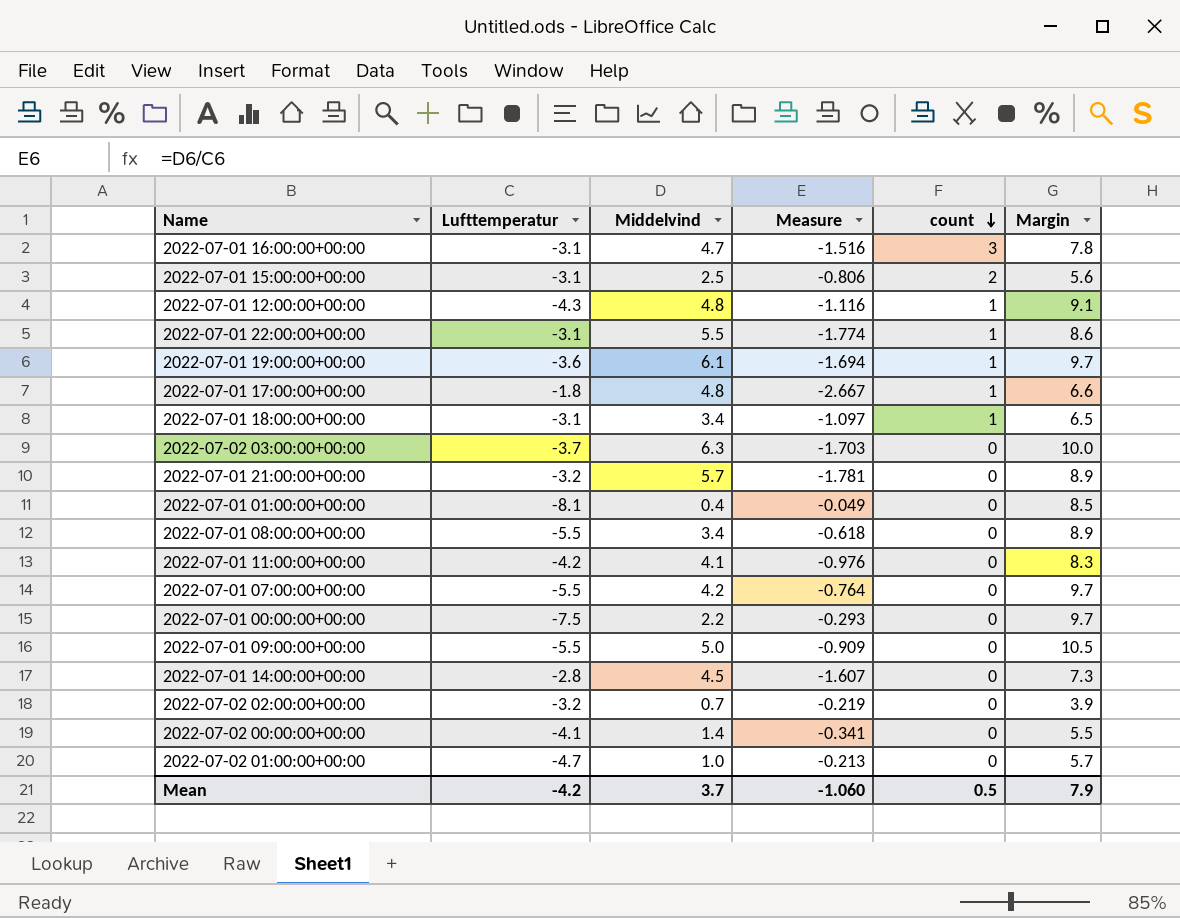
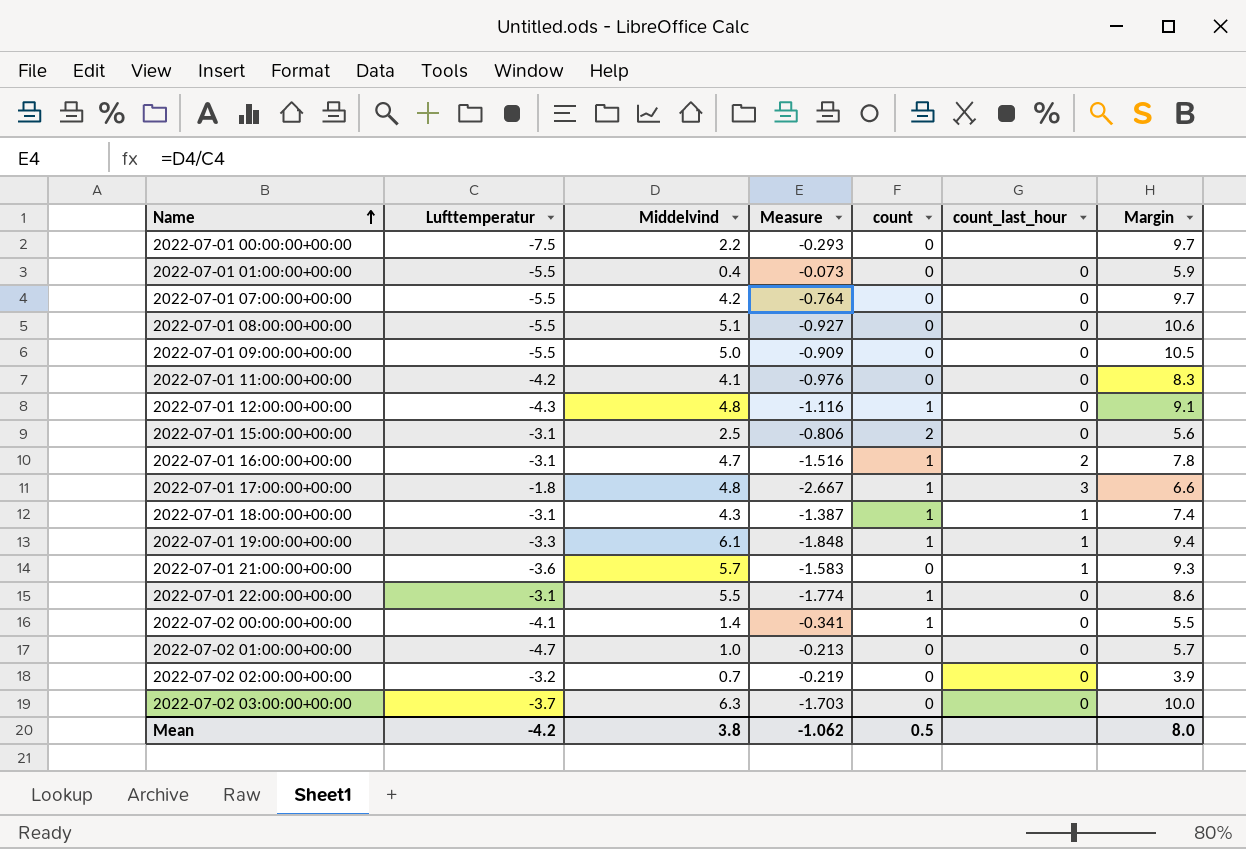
row order: count descending -> Name ascending
column count_last_hour | position: none -> 6
row 2022-07-01 14:00:00+00:00: -2.8 | 4.5 | -1.607 | 0 | 7.3 -> none
2022-07-01 01:00:00+00:00 | Lufttemperatur: -8.1 -> -5.5
2022-07-01 01:00:00+00:00 | Measure: -0.049 -> -0.073
2022-07-01 01:00:00+00:00 | Margin: 8.5 -> 5.9
2022-07-01 08:00:00+00:00 | Middelvind: 3.4 -> 5.1
2022-07-01 08:00:00+00:00 | Measure: -0.618 -> -0.927
2022-07-01 08:00:00+00:00 | Margin: 8.9 -> 10.6
2022-07-01 16:00:00+00:00 | count: 3 -> 1
2022-07-01 18:00:00+00:00 | Middelvind: 3.4 -> 4.3
2022-07-01 18:00:00+00:00 | Measure: -1.097 -> -1.387
2022-07-01 18:00:00+00:00 | Margin: 6.5 -> 7.4
2022-07-01 19:00:00+00:00 | Lufttemperatur: -3.6 -> -3.3
2022-07-01 19:00:00+00:00 | Measure: -1.694 -> -1.848
2022-07-01 19:00:00+00:00 | Margin: 9.7 -> 9.4
2022-07-01 21:00:00+00:00 | Lufttemperatur: -3.2 -> -3.6
2022-07-01 21:00:00+00:00 | Measure: -1.781 -> -1.583
2022-07-01 21:00:00+00:00 | Margin: 8.9 -> 9.3
2022-07-02 00:00:00+00:00 | count: 0 -> 1
Mean | Middelvind: 3.7 -> 3.8
Mean | Measure: -1.060 -> -1.062
Mean | Margin: 7.9 -> 8.0

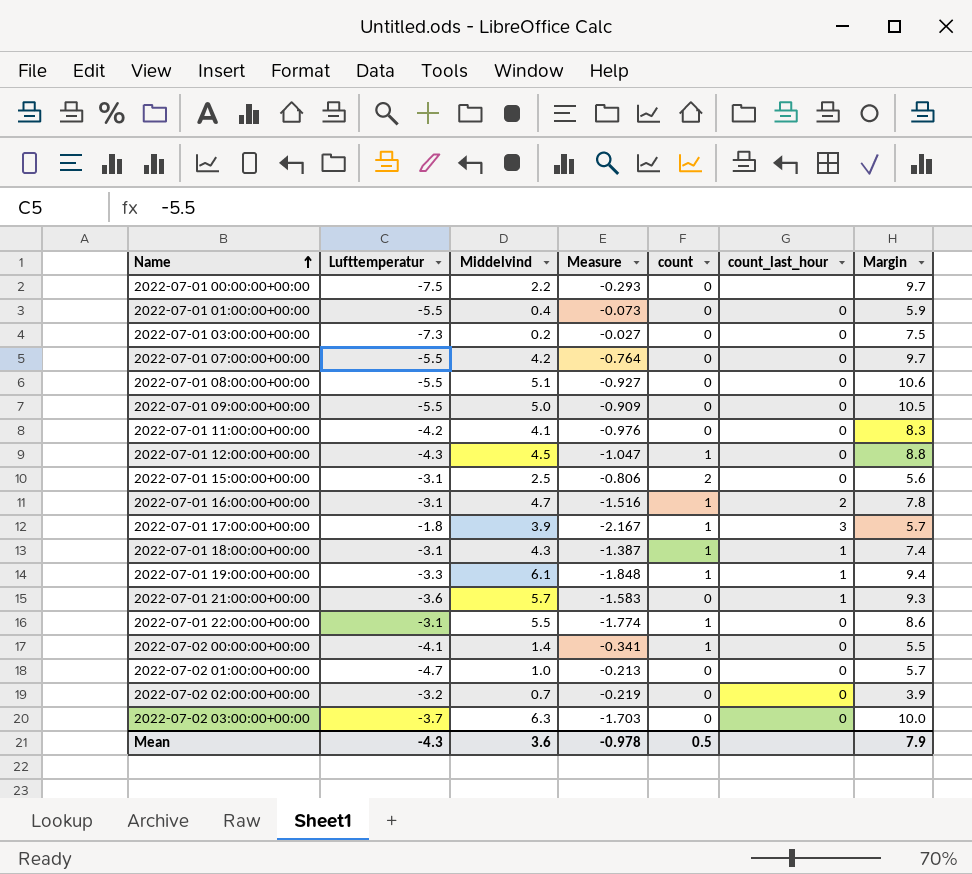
row 2022-07-01 03:00:00+00:00: none -> -7.3 | 0.2 | -0.027 | 0 | 0 | 7.5
2022-07-01 12:00:00+00:00 | Middelvind: 4.8 -> 4.5
2022-07-01 12:00:00+00:00 | Measure: -1.116 -> -1.047
2022-07-01 12:00:00+00:00 | Margin: 9.1 -> 8.8
2022-07-01 17:00:00+00:00 | Middelvind: 4.8 -> 3.9
2022-07-01 17:00:00+00:00 | Measure: -2.667 -> -2.167
2022-07-01 17:00:00+00:00 | Margin: 6.6 -> 5.7
Mean | Lufttemperatur: -4.2 -> -4.3
Mean | Middelvind: 3.8 -> 3.6
Mean | Measure: -1.062 -> -0.978
Mean | Margin: 8.0 -> 7.9

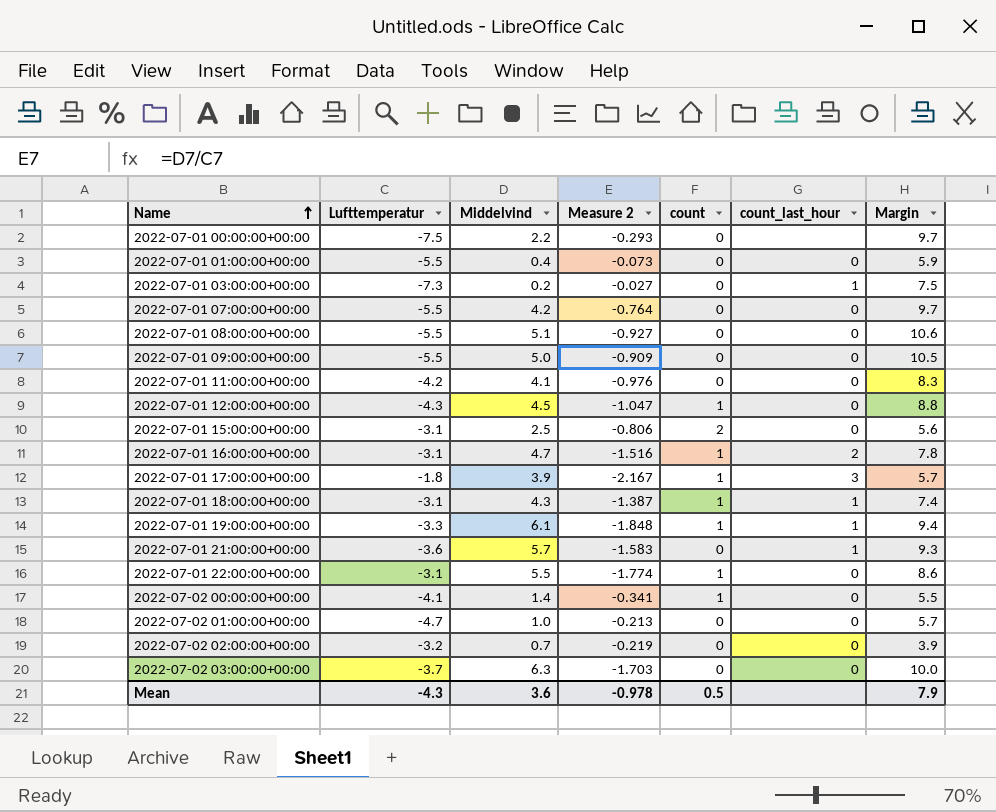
column name: Measure -> Measure 2
2022-07-01 03:00:00+00:00 | count_last_hour: 0 -> 1

